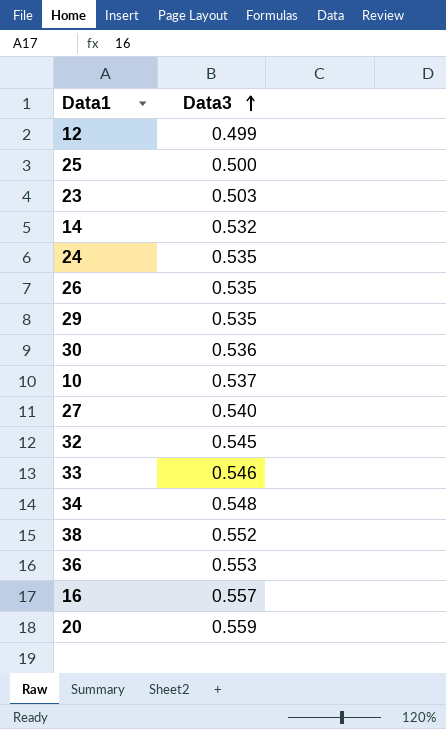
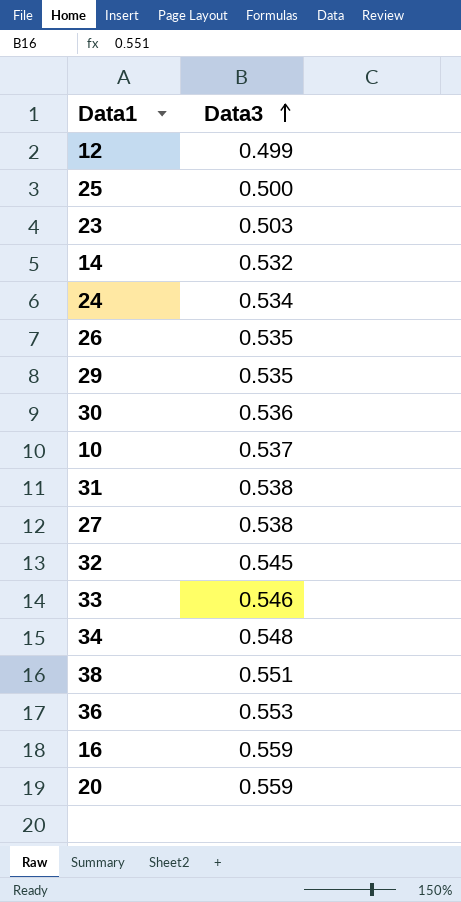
24 | Data3: 0.535 -> 0.534
row 31: none -> 0.538
27 | Data3: 0.540 -> 0.538
38 | Data3: 0.552 -> 0.551
16 | Data3: 0.557 -> 0.559

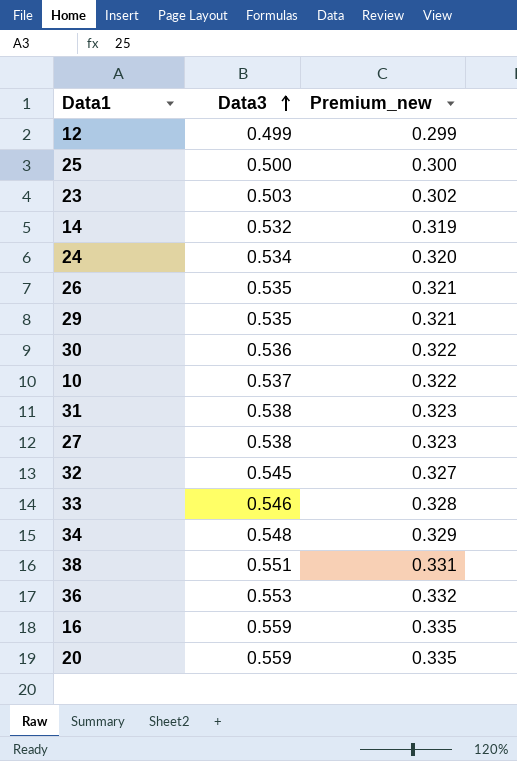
column Premium_new | formula: none -> [Data3] * 0.6

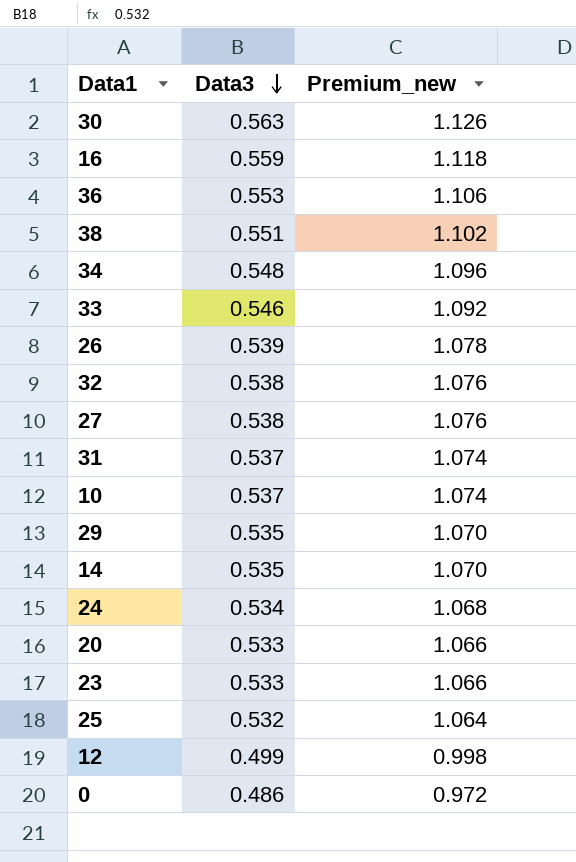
row order: Data3 ascending -> Data3 descending
column Premium_new | formula: [Data3] * 0.6 -> [Data3] * 2
30 | Data3: 0.536 -> 0.563
26 | Data3: 0.535 -> 0.539
32 | Data3: 0.545 -> 0.538
31 | Data3: 0.538 -> 0.537
14 | Data3: 0.532 -> 0.535
20 | Data3: 0.559 -> 0.533
23 | Data3: 0.503 -> 0.533
25 | Data3: 0.500 -> 0.532
row 0: none -> 0.486 | 0.972

